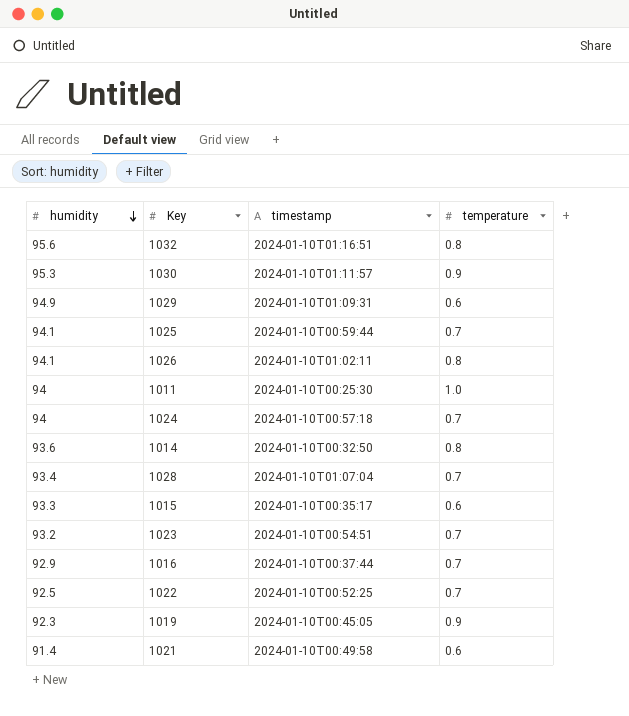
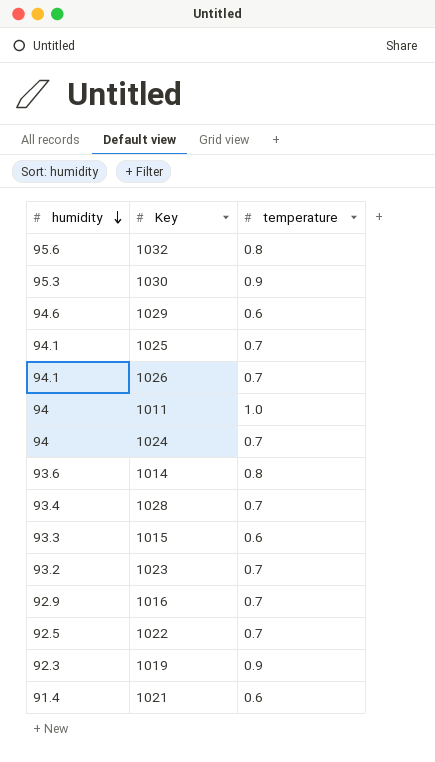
column timestamp | position: 3 -> none
1029 | humidity: 94.9 -> 94.6
1026 | temperature: 0.8 -> 0.7

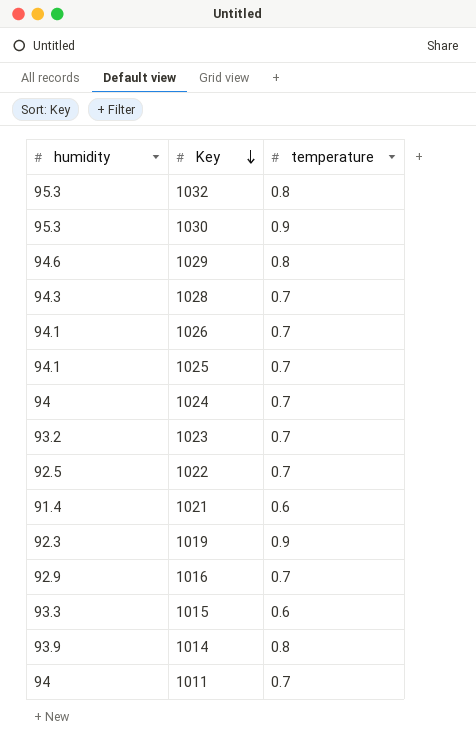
row order: humidity descending -> Key descending
1032 | humidity: 95.6 -> 95.3
1029 | temperature: 0.6 -> 0.8
1028 | humidity: 93.4 -> 94.3
1014 | humidity: 93.6 -> 93.9
1011 | temperature: 1.0 -> 0.7

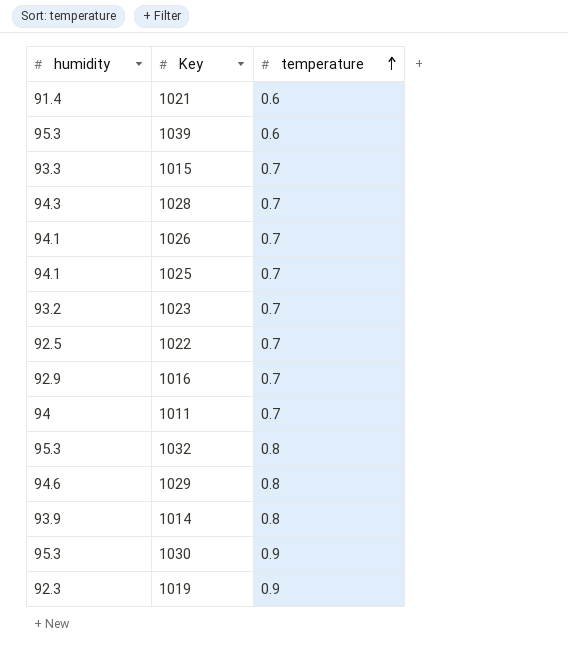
row order: Key descending -> temperature ascending
row 1024: 94 | 0.7 -> none
row 1039: none -> 95.3 | 0.6
1015 | temperature: 0.6 -> 0.7

